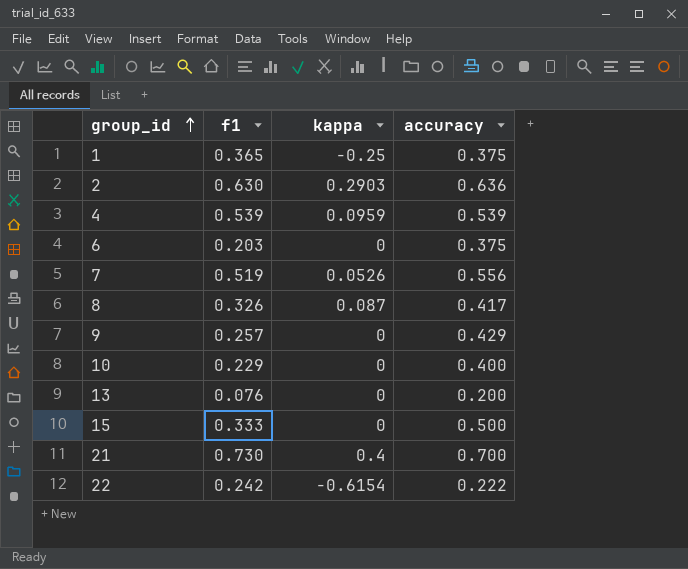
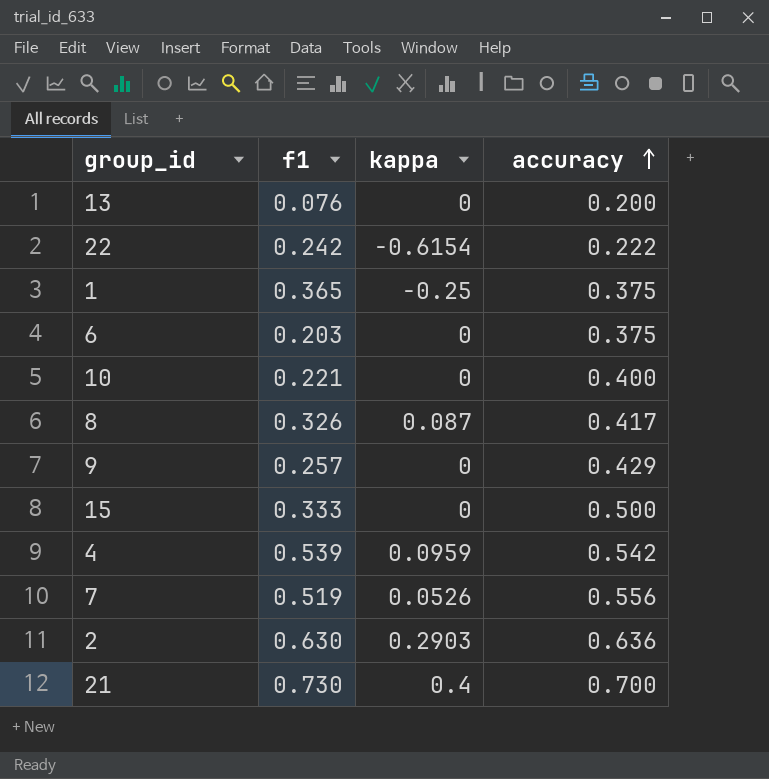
row order: group_id ascending -> accuracy ascending
10 | f1: 0.229 -> 0.221
4 | accuracy: 0.539 -> 0.542

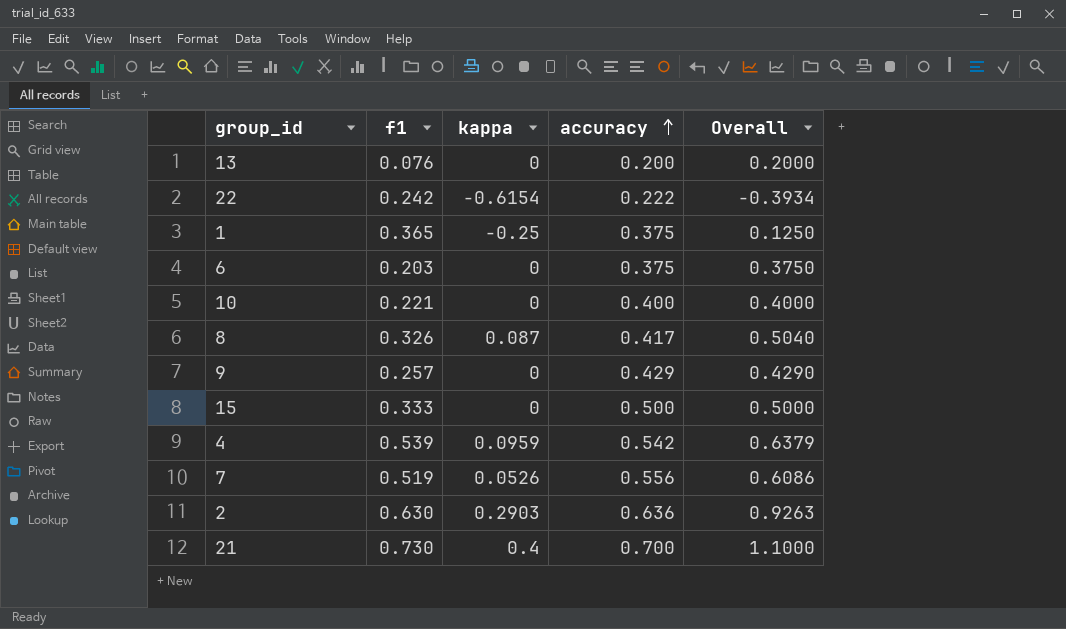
column Overall | formula: none -> [kappa] + [accuracy]

